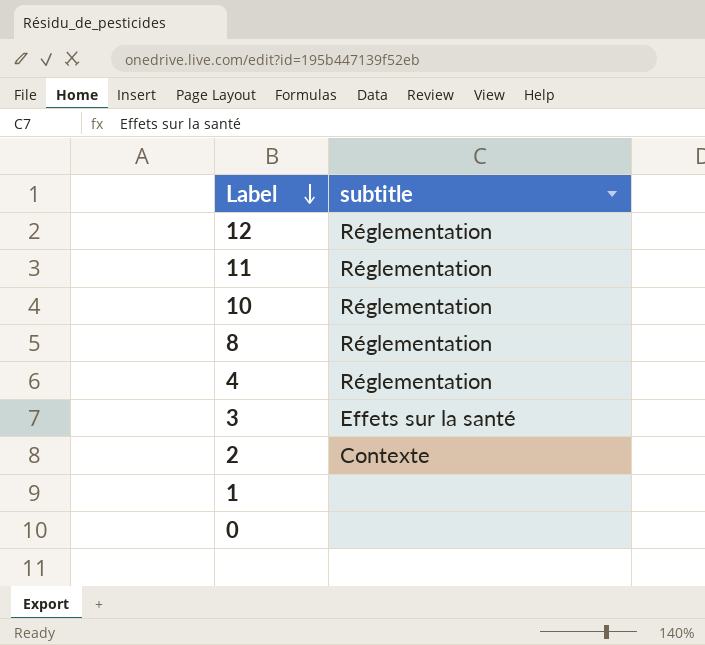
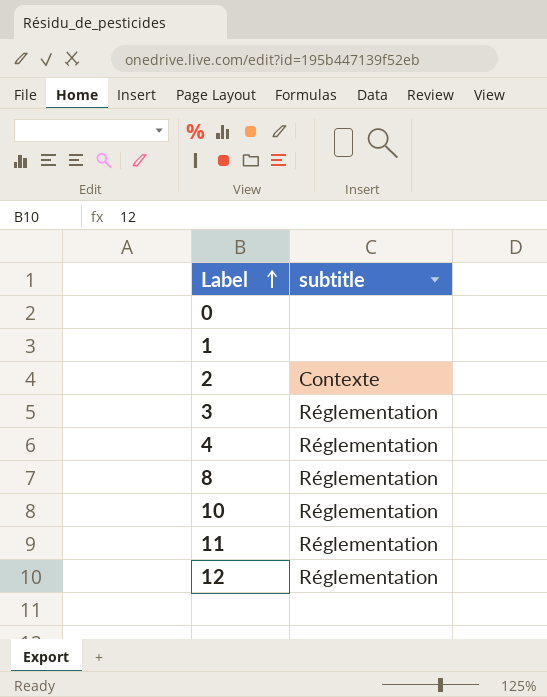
row order: Label descending -> Label ascending
3 | subtitle: Effets sur la santé -> Réglementation

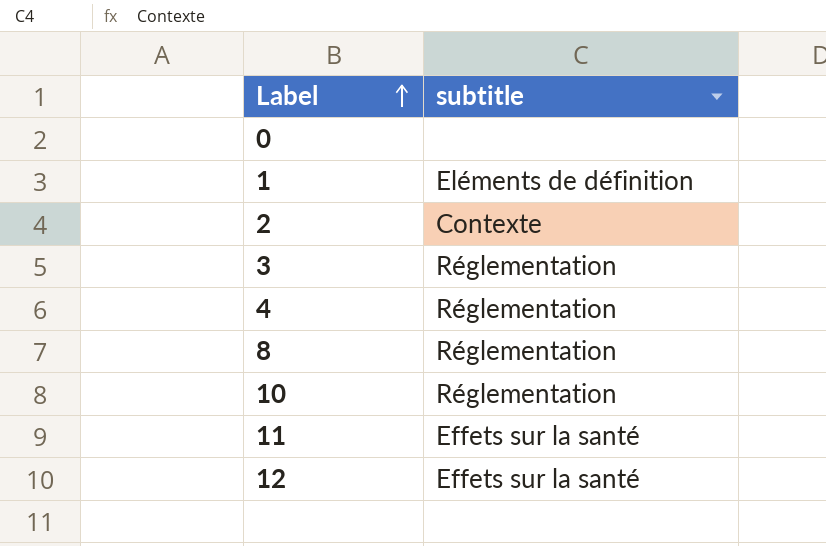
1 | subtitle: none -> Eléments de définition
11 | subtitle: Réglementation -> Effets sur la santé
12 | subtitle: Réglementation -> Effets sur la santé

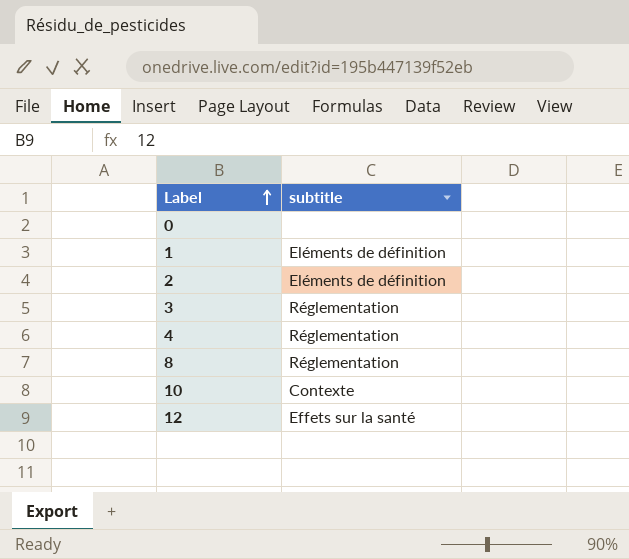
row 11: Effets sur la santé -> none
2 | subtitle: Contexte -> Eléments de définition
10 | subtitle: Réglementation -> Contexte

